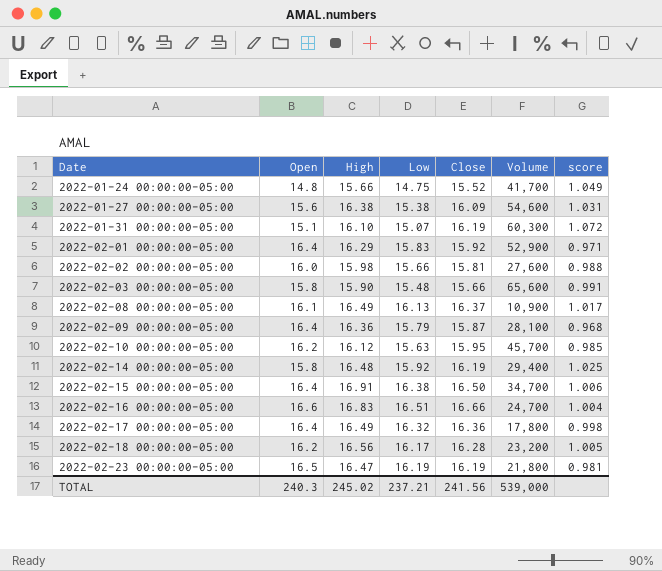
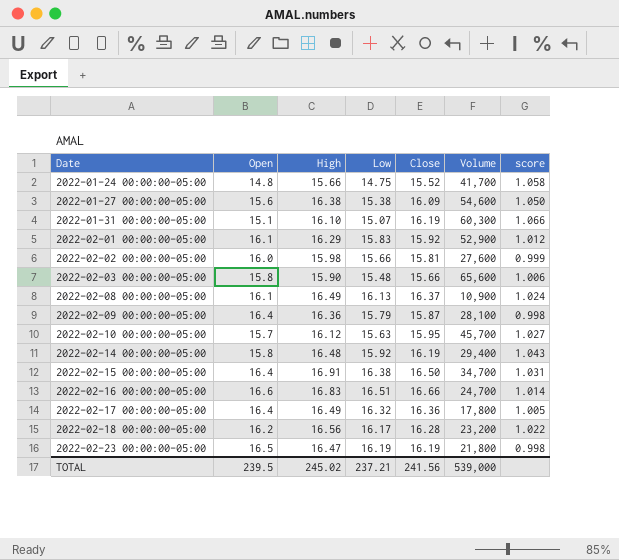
column score | formula: [Close] / [Open] -> [High] / [Open]
2022-02-01 00:00:00-05:00 | Open: 16.4 -> 16.1
2022-02-10 00:00:00-05:00 | Open: 16.2 -> 15.7
TOTAL | Open: 240.3 -> 239.5

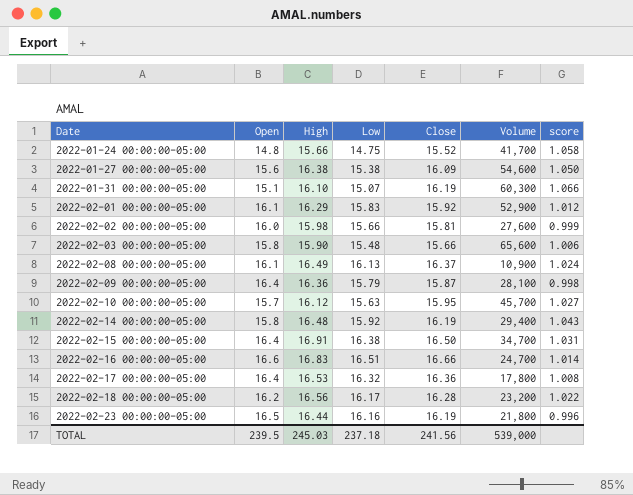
2022-02-17 00:00:00-05:00 | High: 16.49 -> 16.53
2022-02-17 00:00:00-05:00 | score: 1.005 -> 1.008
2022-02-23 00:00:00-05:00 | High: 16.47 -> 16.44
2022-02-23 00:00:00-05:00 | Low: 16.19 -> 16.16
2022-02-23 00:00:00-05:00 | score: 0.998 -> 0.996
TOTAL | High: 245.02 -> 245.03
TOTAL | Low: 237.21 -> 237.18

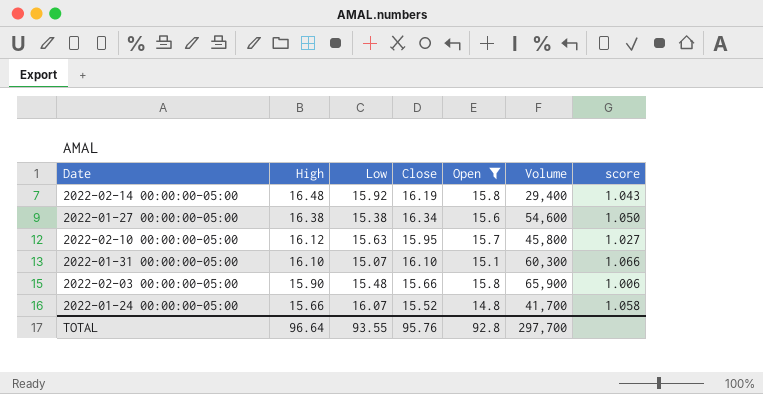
filter: none -> Open <= 15.8
row order: Date ascending -> High descending
column Open | position: 2 -> 5
2022-01-27 00:00:00-05:00 | Close: 16.09 -> 16.34
2022-02-10 00:00:00-05:00 | Volume: 45,700 -> 45,800
2022-01-31 00:00:00-05:00 | Close: 16.19 -> 16.10
2022-02-03 00:00:00-05:00 | Volume: 65,600 -> 65,900
2022-01-24 00:00:00-05:00 | Low: 14.75 -> 16.07
TOTAL | High: 245.03 -> 96.64
TOTAL | Low: 237.18 -> 93.55
TOTAL | Close: 241.56 -> 95.76
TOTAL | Open: 239.5 -> 92.8
TOTAL | Volume: 539,000 -> 297,700

